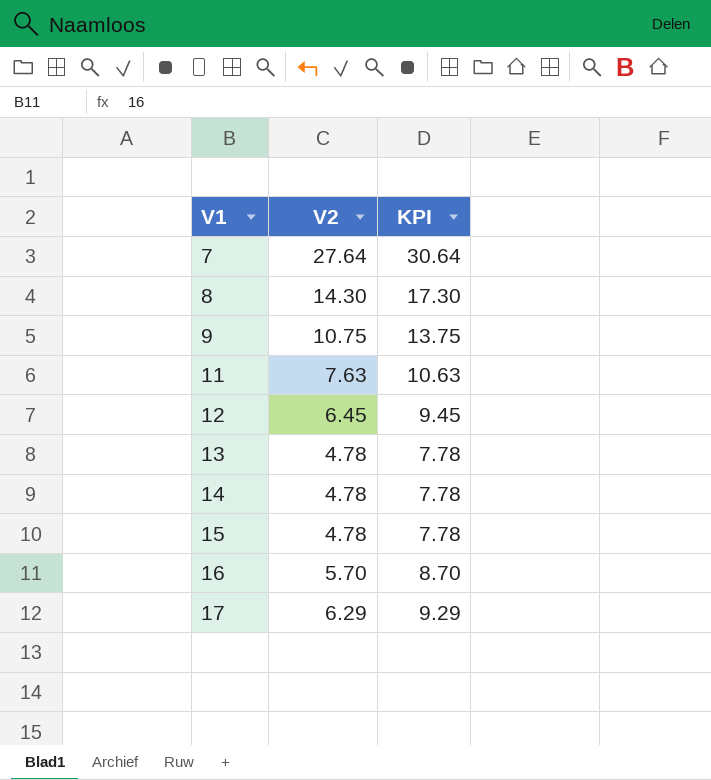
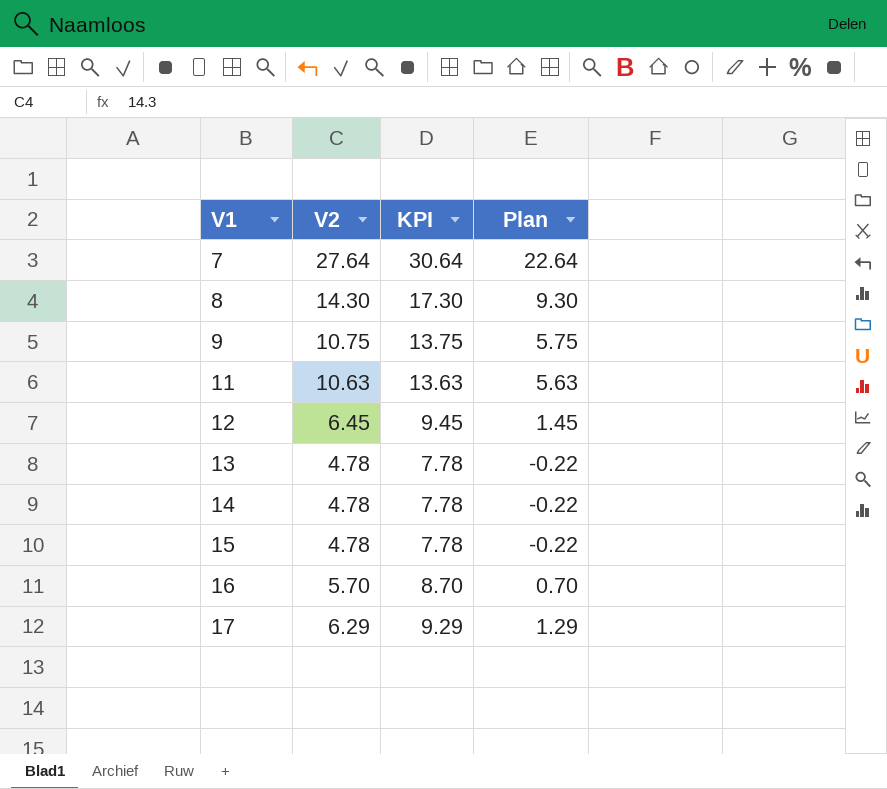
column Plan | formula: none -> [V2] - 5
11 | V2: 7.63 -> 10.63
11 | KPI: 10.63 -> 13.63

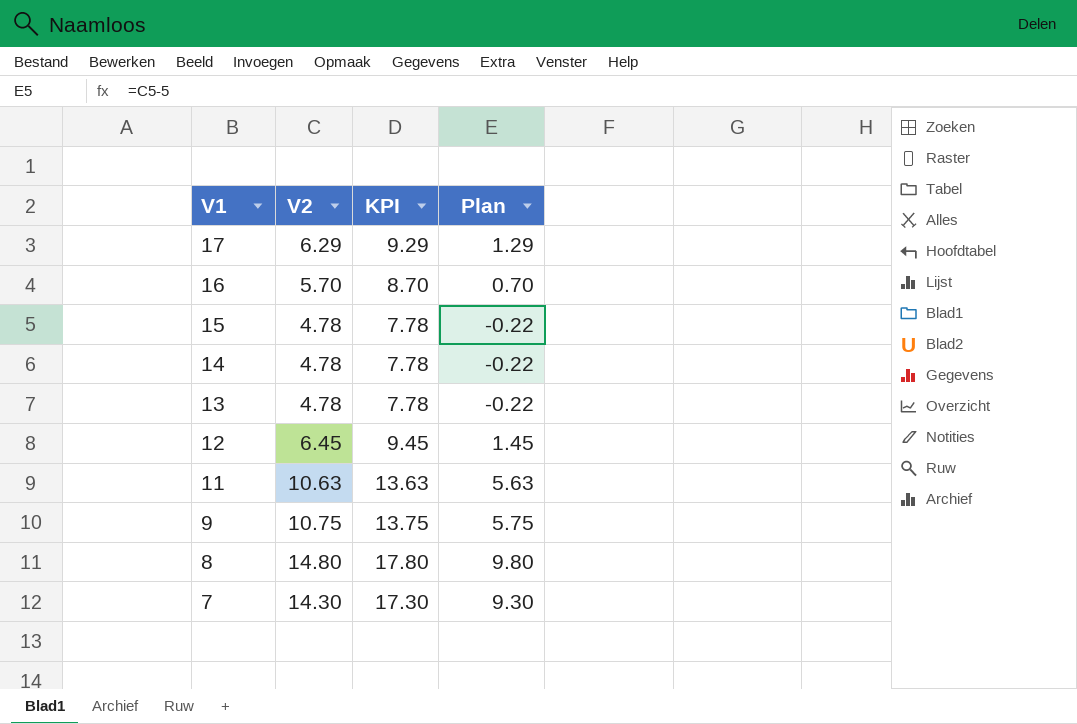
row order: V1 ascending -> V1 descending
8 | V2: 14.30 -> 14.80
8 | KPI: 17.30 -> 17.80
8 | Plan: 9.30 -> 9.80
7 | V2: 27.64 -> 14.30
7 | KPI: 30.64 -> 17.30
7 | Plan: 22.64 -> 9.30

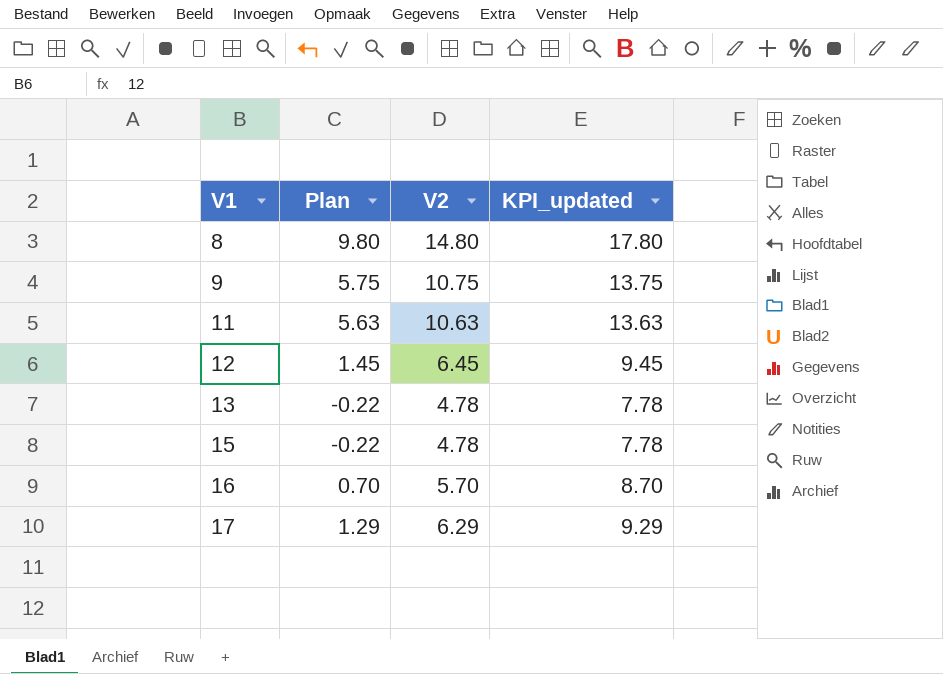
row order: V1 descending -> V1 ascending
column Plan | position: 4 -> 2
column name: KPI -> KPI_updated
row 14: 4.78 | 7.78 | -0.22 -> none
row 7: 14.30 | 17.30 | 9.30 -> none

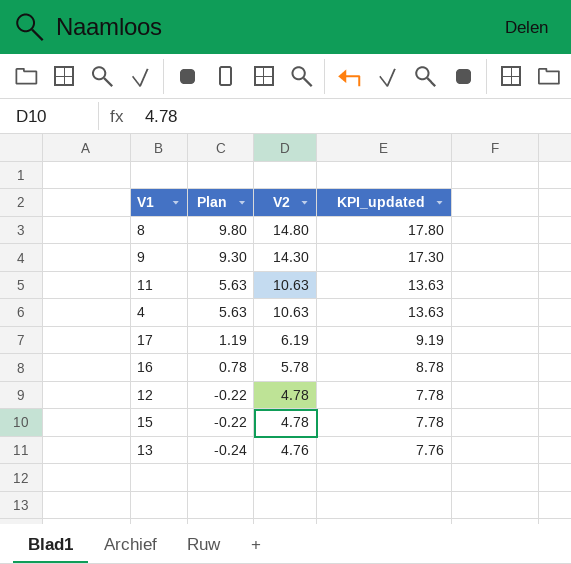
row order: V1 ascending -> Plan descending
9 | Plan: 5.75 -> 9.30
9 | V2: 10.75 -> 14.30
9 | KPI_updated: 13.75 -> 17.30
row 4: none -> 5.63 | 10.63 | 13.63
17 | Plan: 1.29 -> 1.19
17 | V2: 6.29 -> 6.19
17 | KPI_updated: 9.29 -> 9.19
16 | Plan: 0.70 -> 0.78
16 | V2: 5.70 -> 5.78
16 | KPI_updated: 8.70 -> 8.78
12 | Plan: 1.45 -> -0.22
12 | V2: 6.45 -> 4.78
12 | KPI_updated: 9.45 -> 7.78
13 | Plan: -0.22 -> -0.24
13 | V2: 4.78 -> 4.76
13 | KPI_updated: 7.78 -> 7.76

